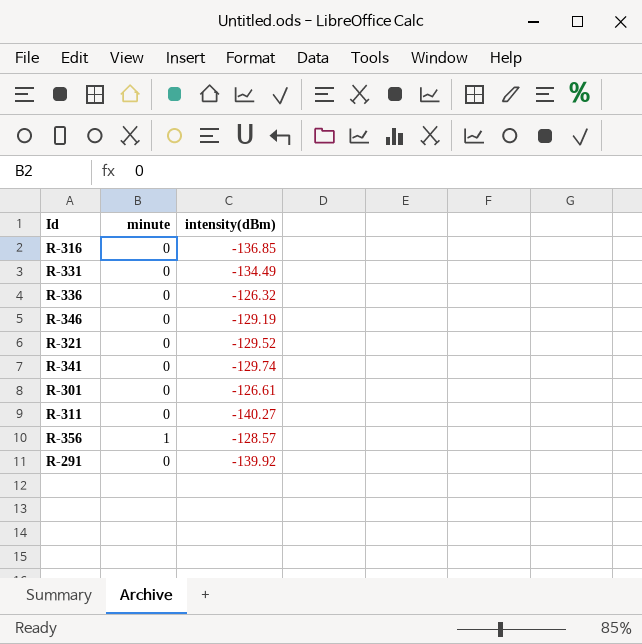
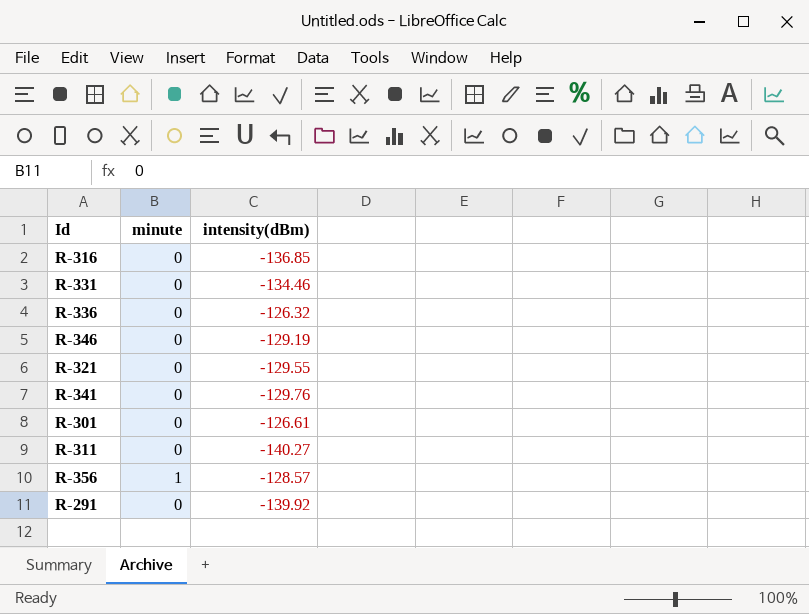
R-331 | intensity(dBm): -134.49 -> -134.46
R-321 | intensity(dBm): -129.52 -> -129.55
R-341 | intensity(dBm): -129.74 -> -129.76

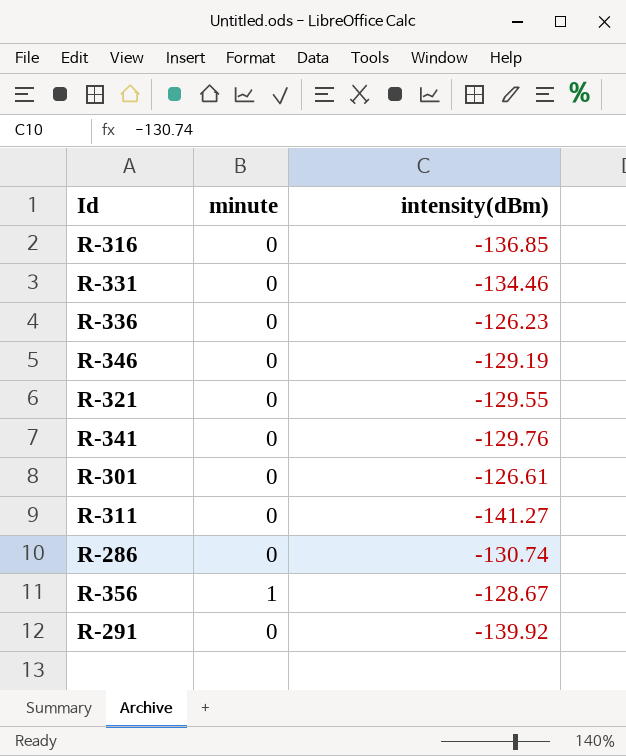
R-336 | intensity(dBm): -126.32 -> -126.23
R-311 | intensity(dBm): -140.27 -> -141.27
row R-286: none -> 0 | -130.74
R-356 | intensity(dBm): -128.57 -> -128.67

